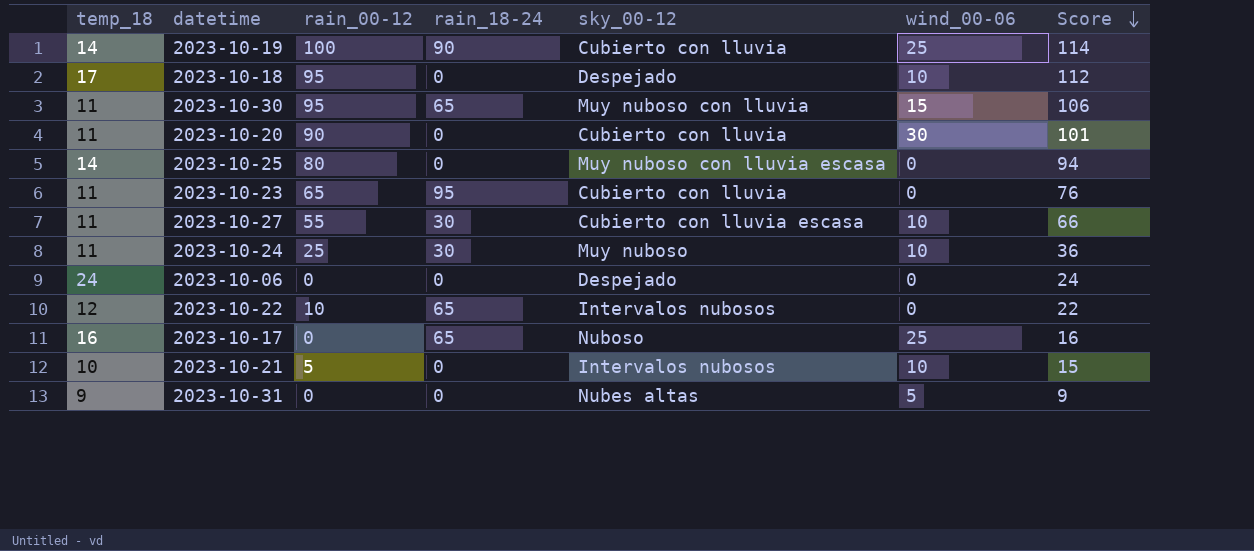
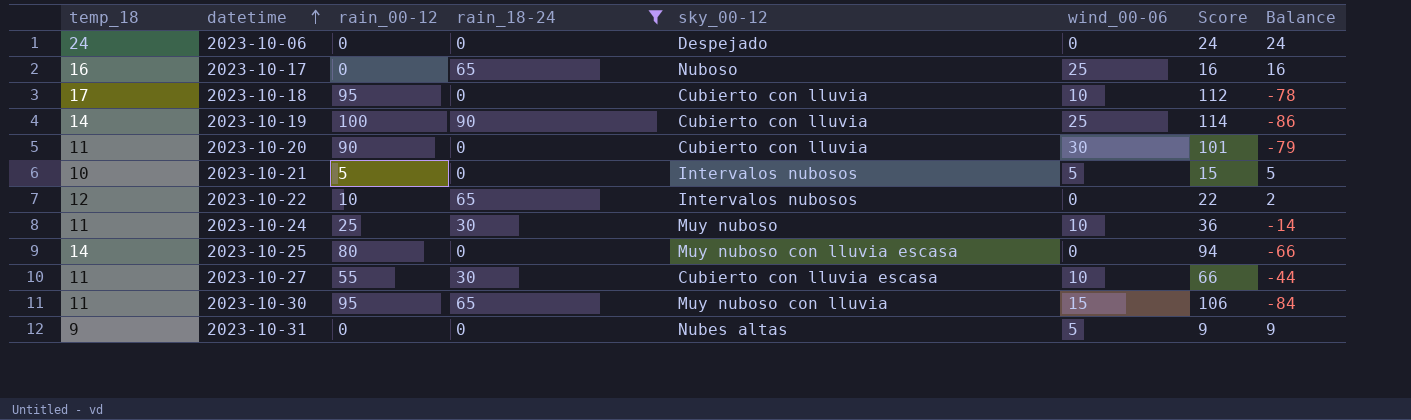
filter: none -> rain_18-24 != 95
row order: Score descending -> datetime ascending
column Balance | formula: none -> [temp_18] - [rain_00-12]
2023-10-18 | sky_00-12: Despejado -> Cubierto con lluvia
2023-10-21 | wind_00-06: 10 -> 5

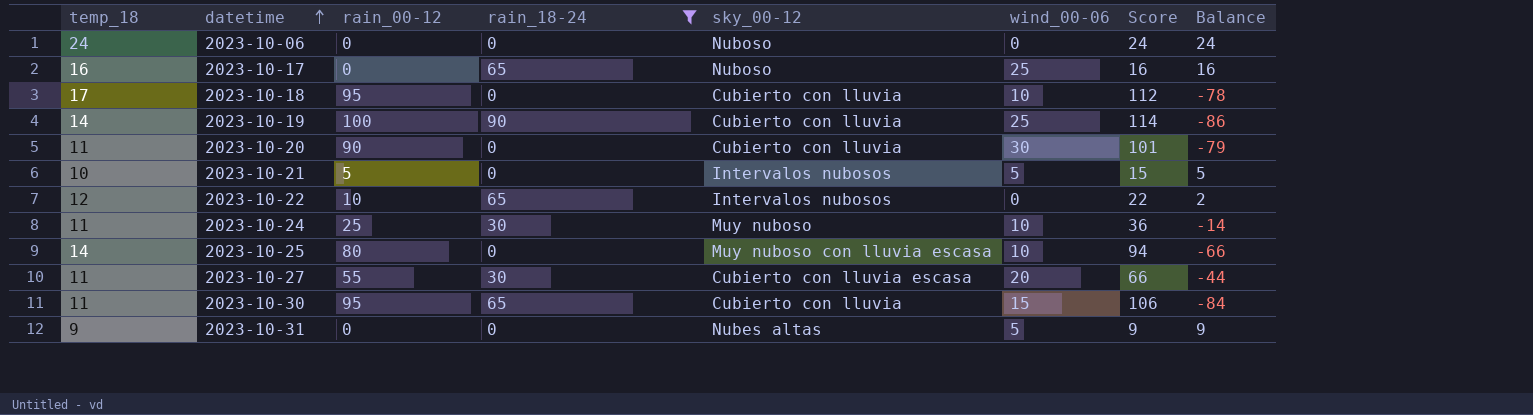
2023-10-06 | sky_00-12: Despejado -> Nuboso
2023-10-25 | wind_00-06: 0 -> 10
2023-10-27 | wind_00-06: 10 -> 20
2023-10-30 | sky_00-12: Muy nuboso con lluvia -> Cubierto con lluvia

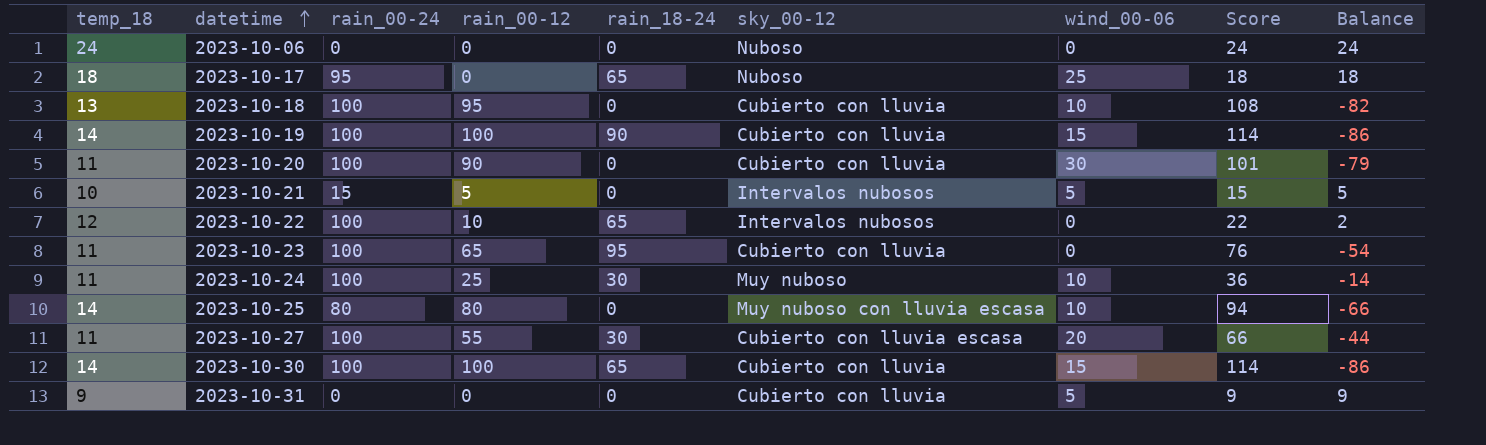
filter: rain_18-24 != 95 -> none
column rain_00-24 | position: none -> 3
2023-10-17 | temp_18: 16 -> 18
2023-10-17 | Score: 16 -> 18
2023-10-17 | Balance: 16 -> 18
2023-10-18 | temp_18: 17 -> 13
2023-10-18 | Score: 112 -> 108
2023-10-18 | Balance: -78 -> -82
2023-10-19 | wind_00-06: 25 -> 15
2023-10-30 | temp_18: 11 -> 14
2023-10-30 | rain_00-12: 95 -> 100
2023-10-30 | Score: 106 -> 114
2023-10-30 | Balance: -84 -> -86
2023-10-31 | sky_00-12: Nubes altas -> Cubierto con lluvia

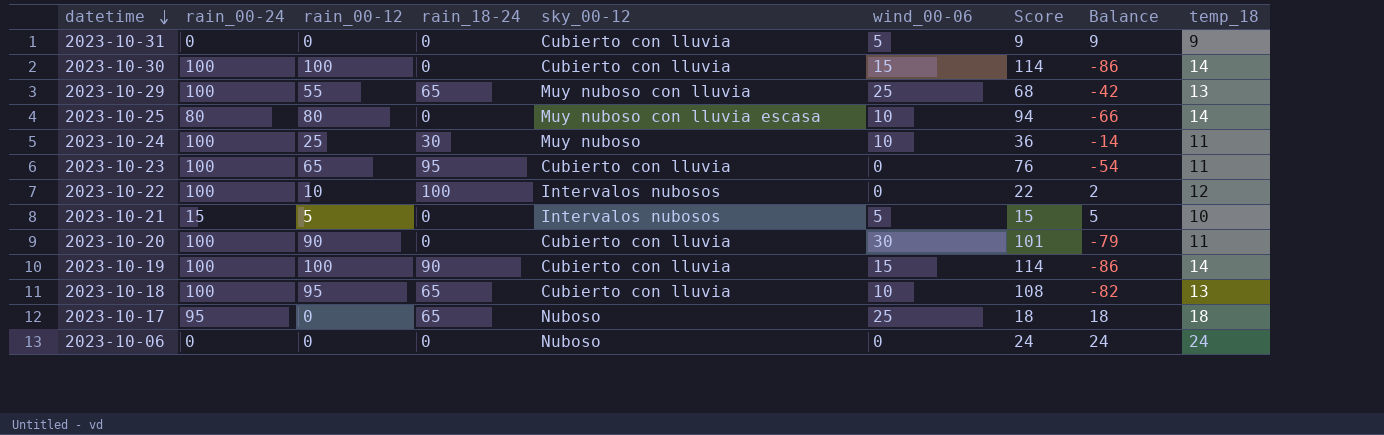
row order: datetime ascending -> datetime descending
column temp_18 | position: 1 -> 9
row 2023-10-27: 11 | 100 | 55 | 30 | Cubierto con lluvia escasa | 20 | 66 | -44 -> none
2023-10-30 | rain_18-24: 65 -> 0
row 2023-10-29: none -> 100 | 55 | 65 | Muy nuboso con lluvia | 25 | 68 | -42 | 13
2023-10-22 | rain_18-24: 65 -> 100
2023-10-18 | rain_18-24: 0 -> 65

